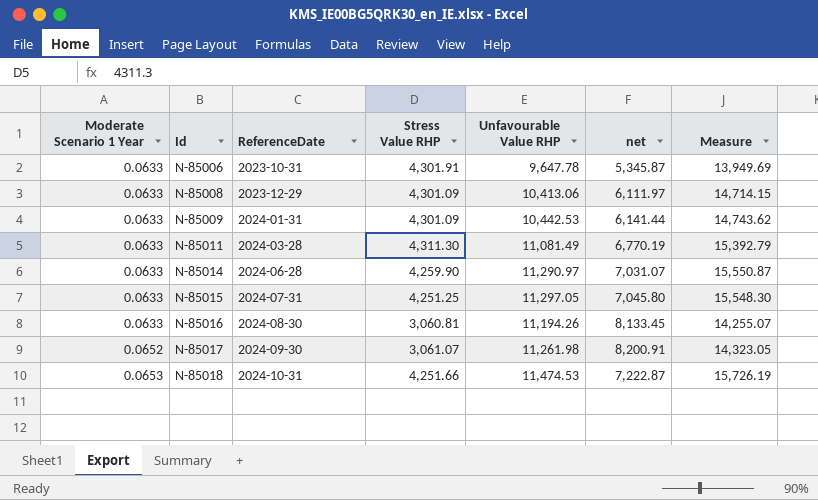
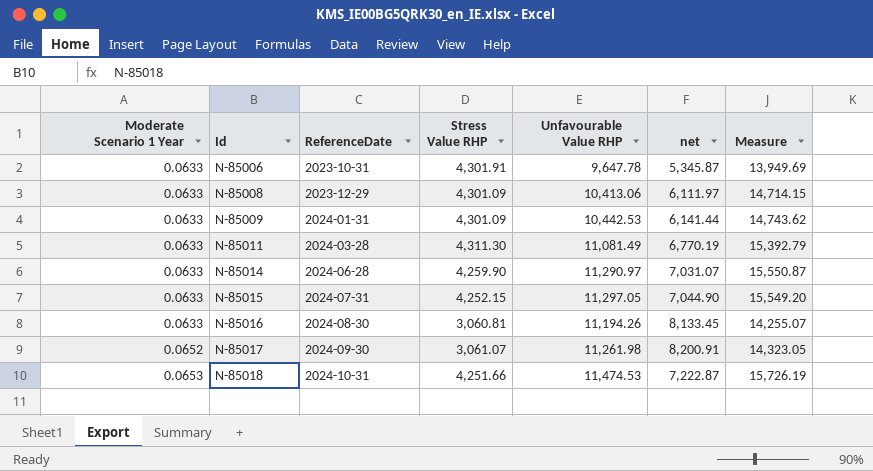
N-85015 | Stress Value RHP: 4,251.25 -> 4,252.15
N-85015 | net: 7,045.80 -> 7,044.90
N-85015 | Measure: 15,548.30 -> 15,549.20

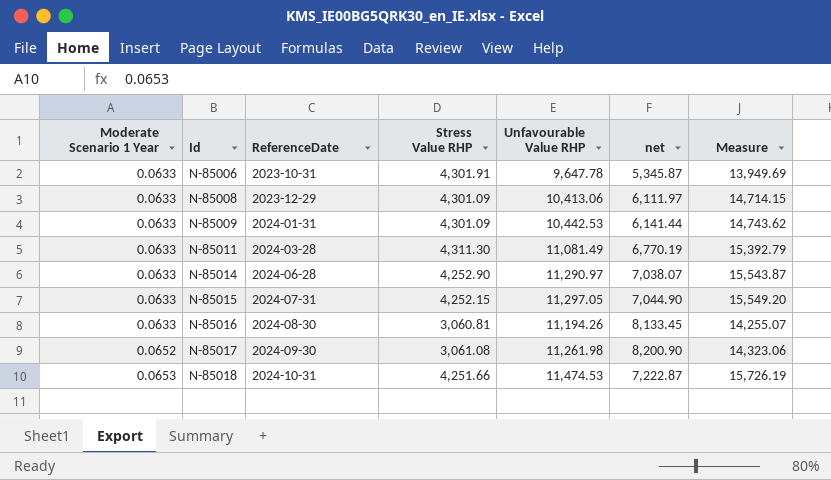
N-85014 | Stress Value RHP: 4,259.90 -> 4,252.90
N-85014 | net: 7,031.07 -> 7,038.07
N-85014 | Measure: 15,550.87 -> 15,543.87
N-85017 | Stress Value RHP: 3,061.07 -> 3,061.08
N-85017 | net: 8,200.91 -> 8,200.90
N-85017 | Measure: 14,323.05 -> 14,323.06

